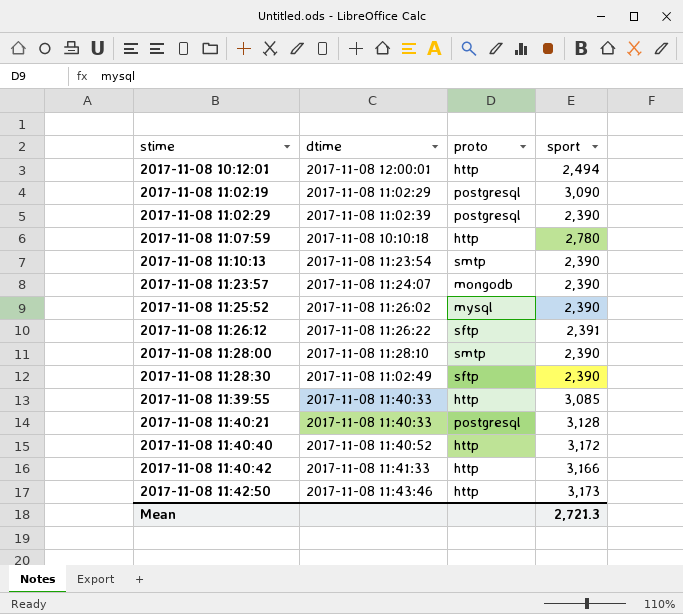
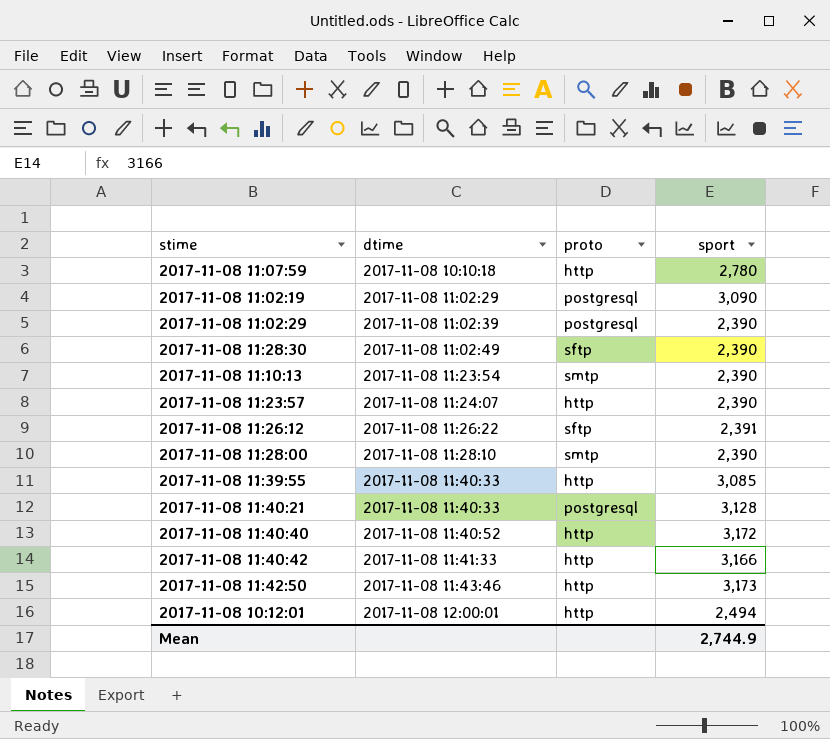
row order: stime ascending -> dtime ascending
row 2017-11-08 11:25:52: 2017-11-08 11:26:02 | mysql | 2,390 -> none
2017-11-08 11:23:57 | proto: mongodb -> http
Mean | sport: 2,721.3 -> 2,744.9

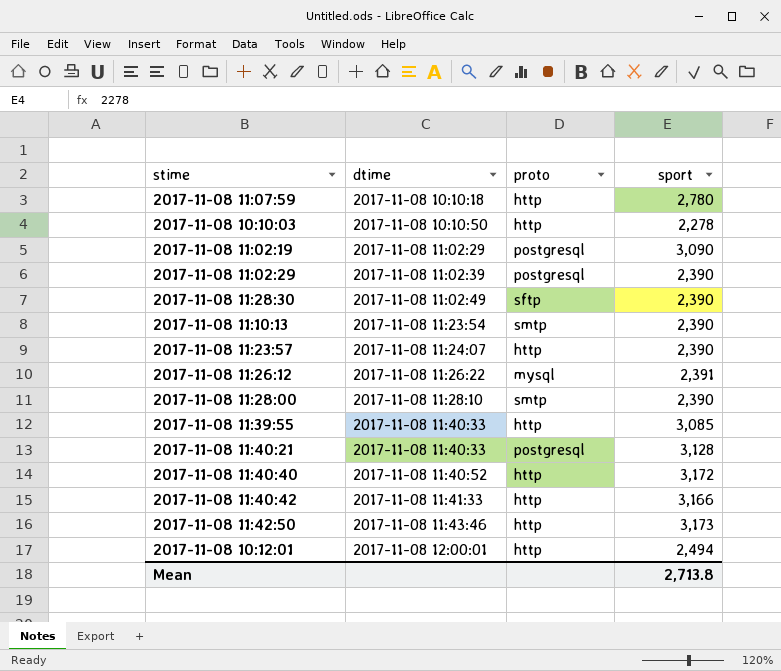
row 2017-11-08 10:10:03: none -> 2017-11-08 10:10:50 | http | 2,278
2017-11-08 11:26:12 | proto: sftp -> mysql
Mean | sport: 2,744.9 -> 2,713.8

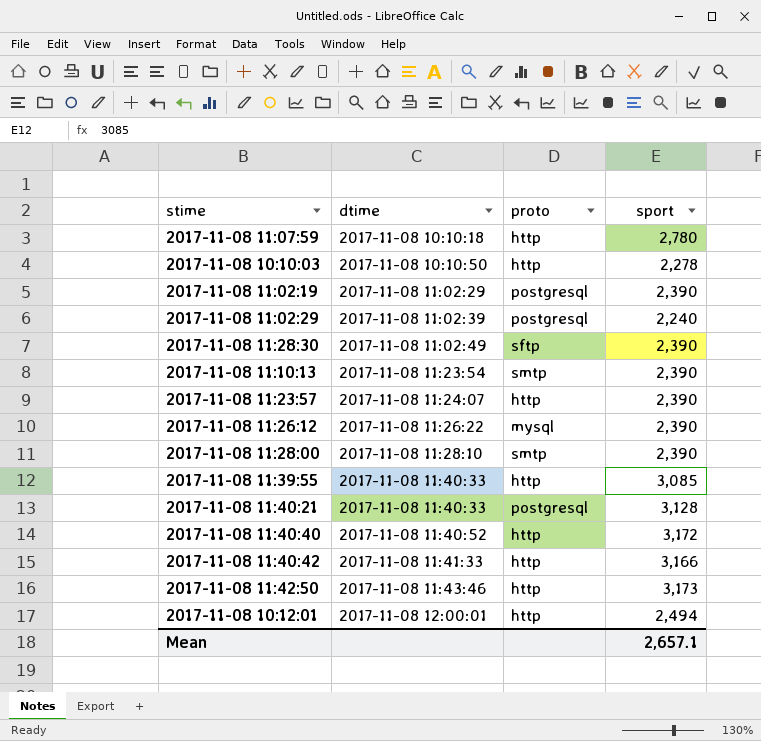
2017-11-08 11:02:19 | sport: 3,090 -> 2,390
2017-11-08 11:02:29 | sport: 2,390 -> 2,240
2017-11-08 11:26:12 | sport: 2,391 -> 2,390
Mean | sport: 2,713.8 -> 2,657.1

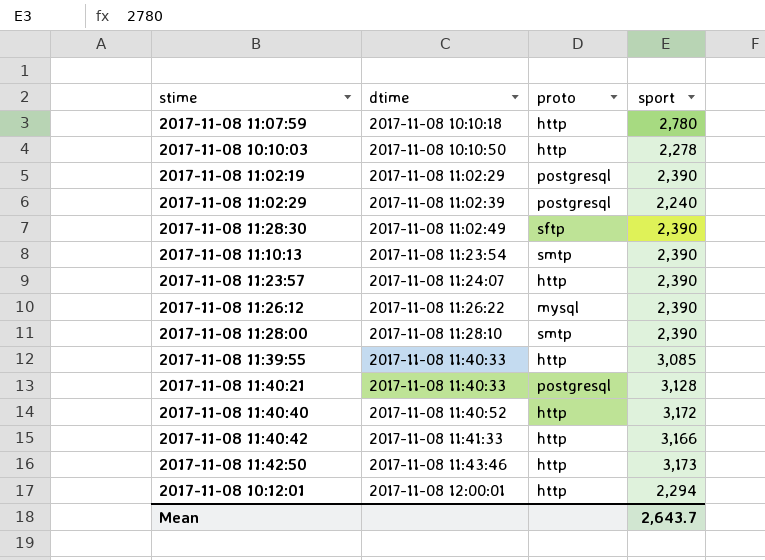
2017-11-08 10:12:01 | sport: 2,494 -> 2,294
Mean | sport: 2,657.1 -> 2,643.7

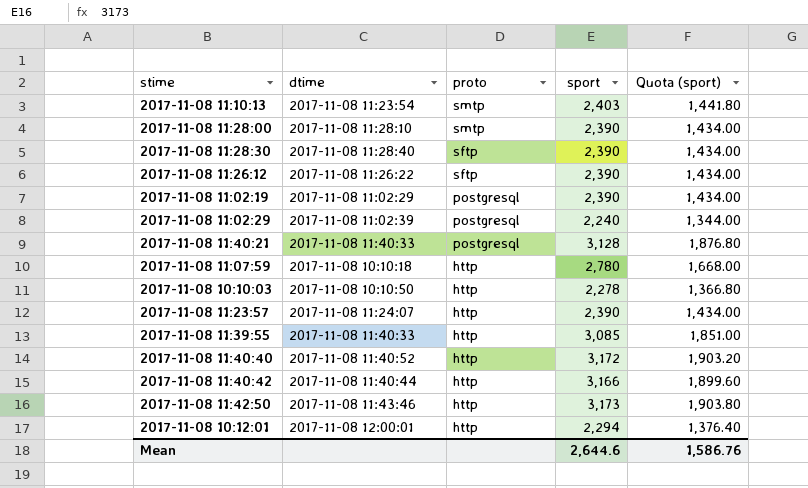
row order: dtime ascending -> proto descending
column Quota (sport) | formula: none -> [sport] * 0.6
2017-11-08 11:10:13 | sport: 2,390 -> 2,403
2017-11-08 11:28:30 | dtime: 2017-11-08 11:02:49 -> 2017-11-08 11:28:40
2017-11-08 11:26:12 | proto: mysql -> sftp
2017-11-08 11:40:42 | dtime: 2017-11-08 11:41:33 -> 2017-11-08 11:40:44
Mean | sport: 2,643.7 -> 2,644.6

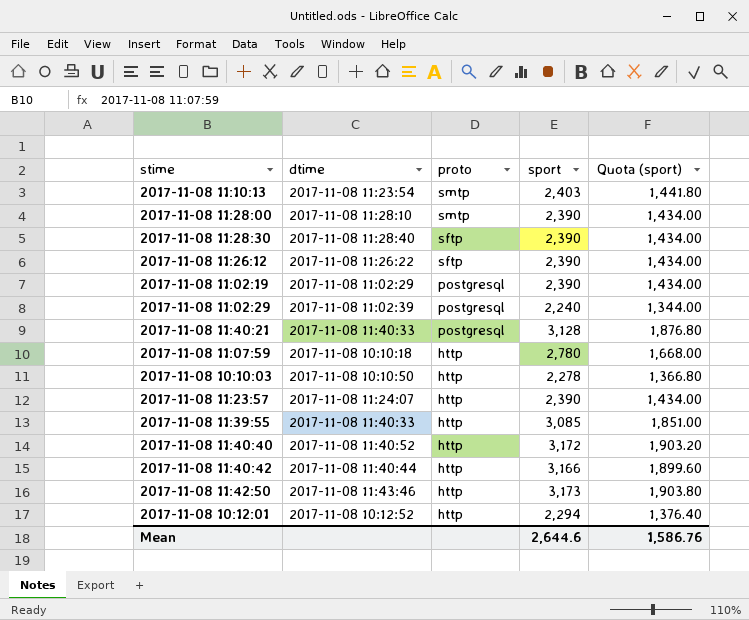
2017-11-08 10:12:01 | dtime: 2017-11-08 12:00:01 -> 2017-11-08 10:12:52

